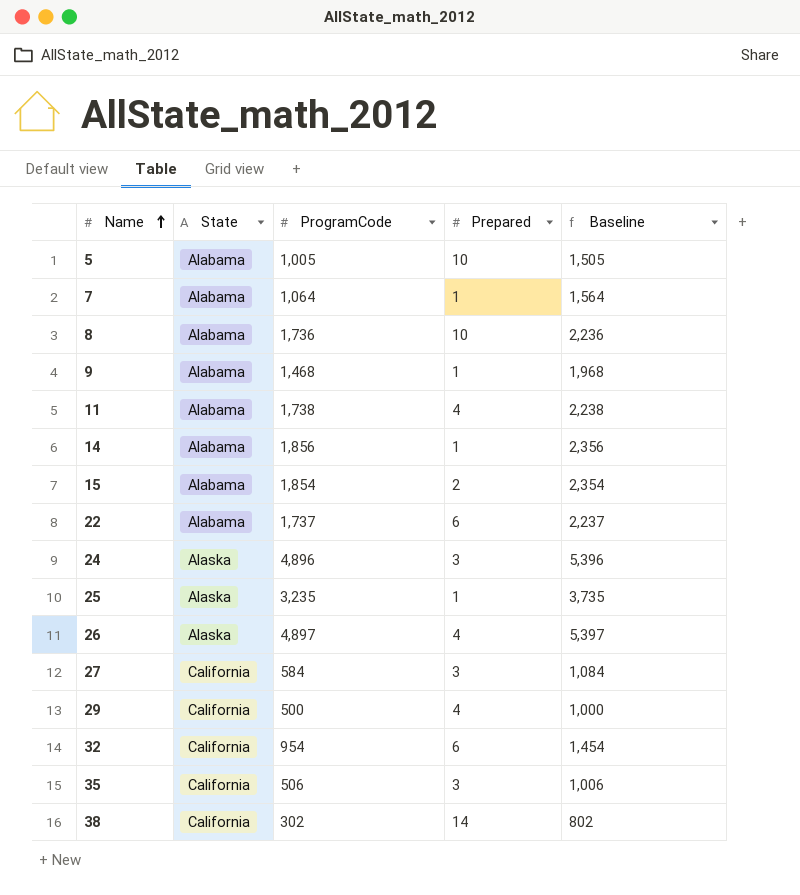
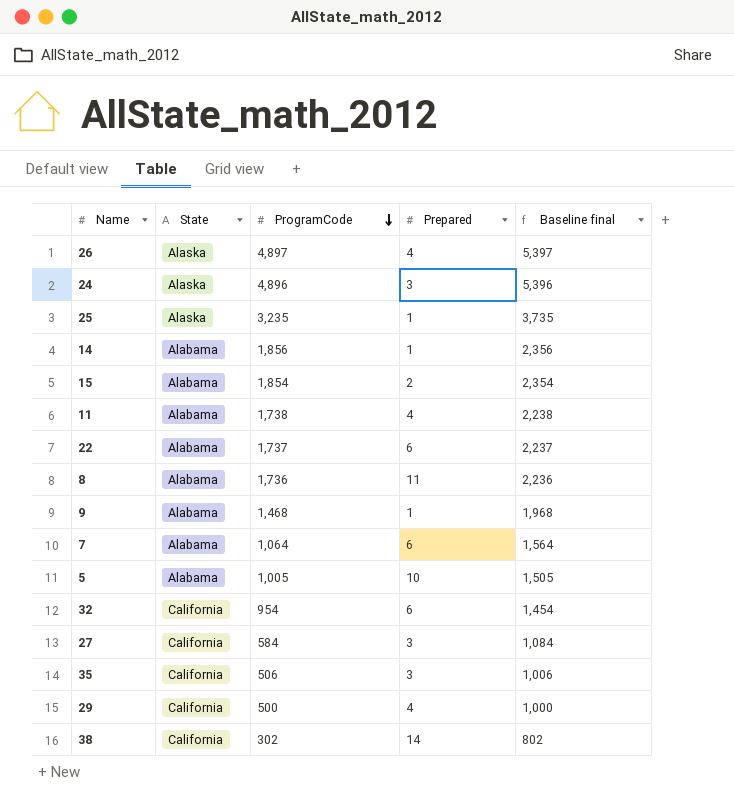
row order: Name ascending -> ProgramCode descending
column name: Baseline -> Baseline final
8 | Prepared: 10 -> 11
7 | Prepared: 1 -> 6

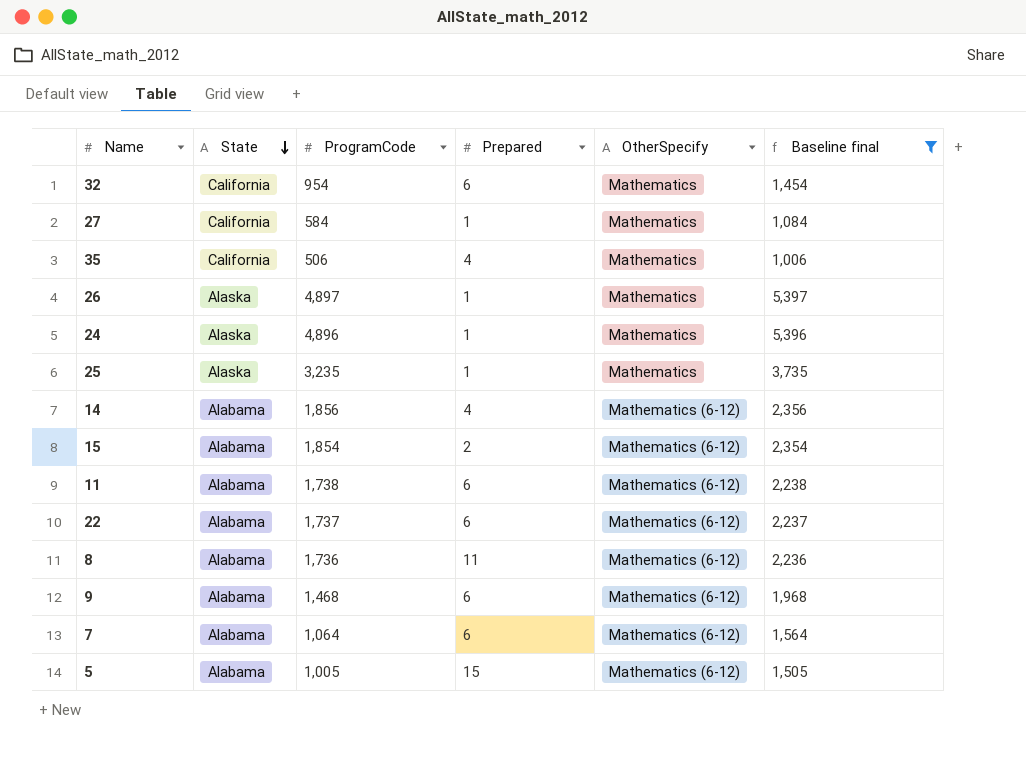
filter: none -> Baseline final >= 1,006
row order: ProgramCode descending -> State descending
column OtherSpecify | position: none -> 5
27 | Prepared: 3 -> 1
35 | Prepared: 3 -> 4
26 | Prepared: 4 -> 1
24 | Prepared: 3 -> 1
14 | Prepared: 1 -> 4
11 | Prepared: 4 -> 6
9 | Prepared: 1 -> 6
5 | Prepared: 10 -> 15

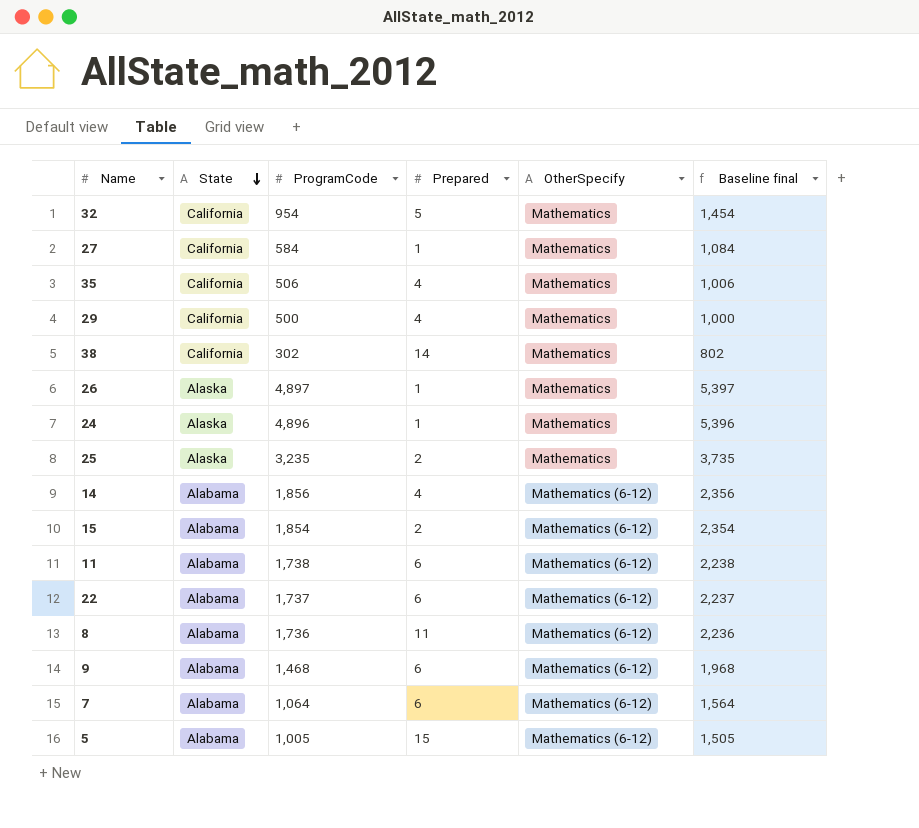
filter: Baseline final >= 1,006 -> none
32 | Prepared: 6 -> 5
25 | Prepared: 1 -> 2

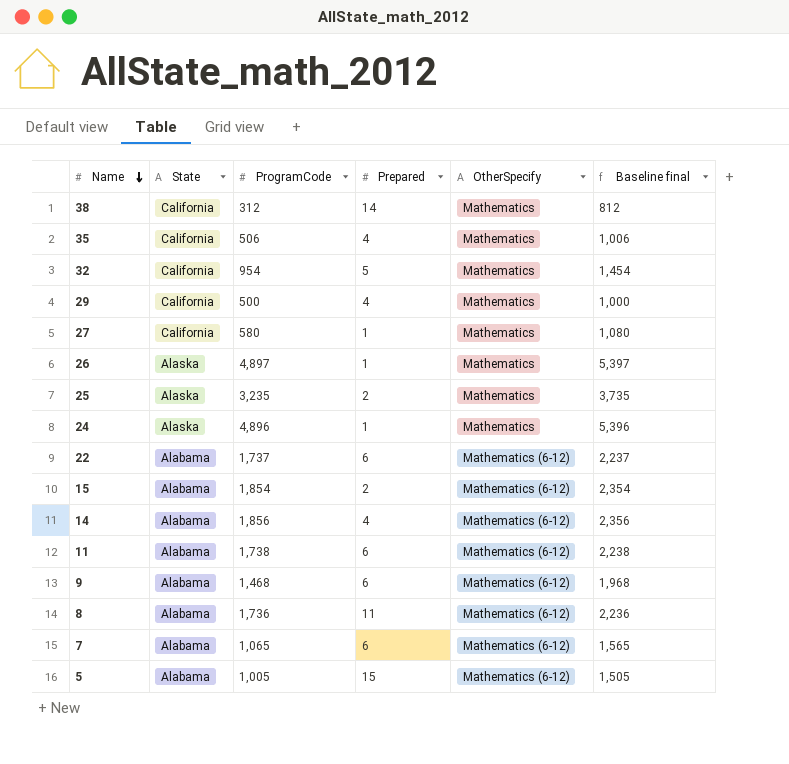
row order: State descending -> Name descending
38 | ProgramCode: 302 -> 312
38 | Baseline final: 802 -> 812
27 | ProgramCode: 584 -> 580
27 | Baseline final: 1,084 -> 1,080
7 | ProgramCode: 1,064 -> 1,065
7 | Baseline final: 1,564 -> 1,565

